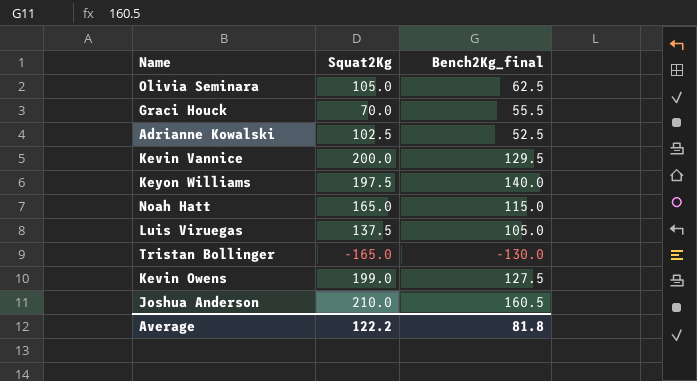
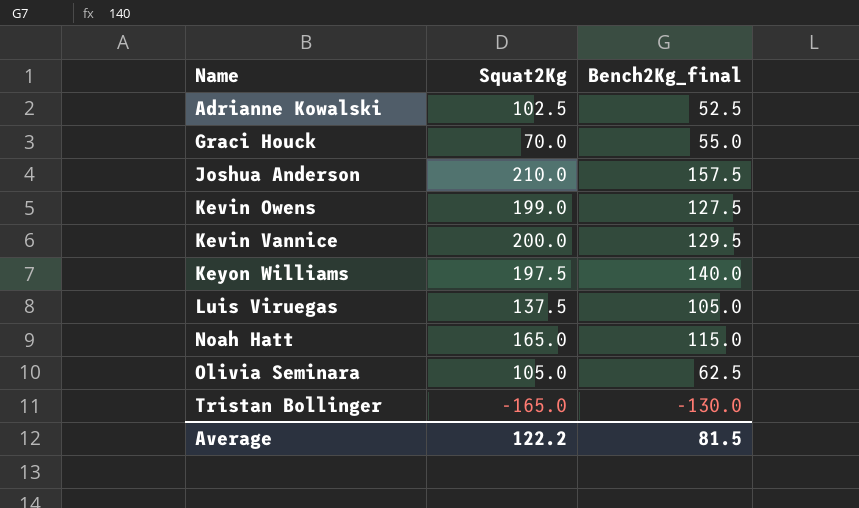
row order: none -> Name ascending
Graci Houck | Bench2Kg_final: 55.5 -> 55.0
Joshua Anderson | Bench2Kg_final: 160.5 -> 157.5
Average | Bench2Kg_final: 81.8 -> 81.5

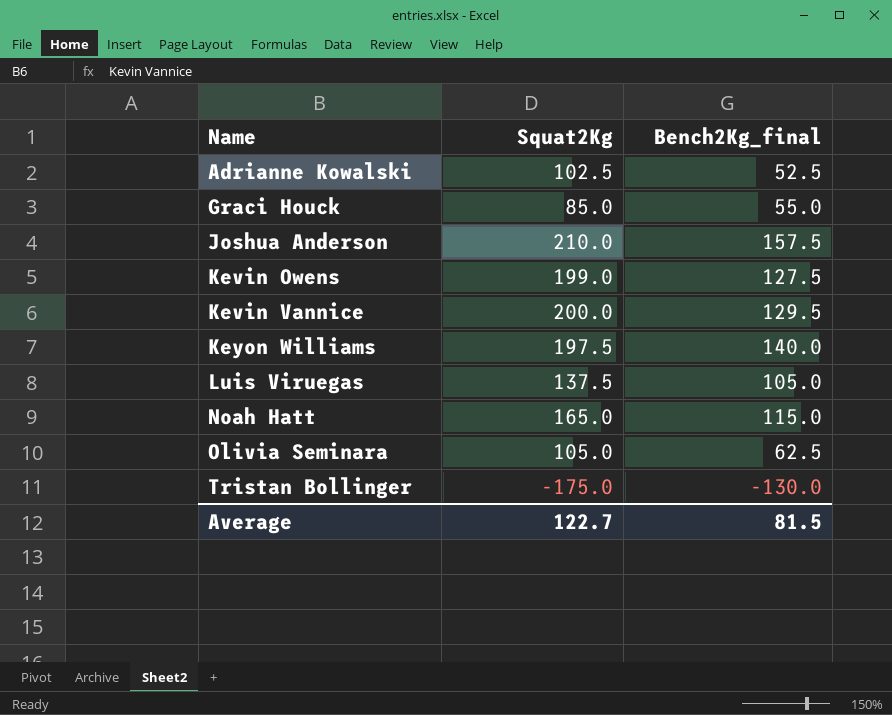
Graci Houck | Squat2Kg: 70.0 -> 85.0
Tristan Bollinger | Squat2Kg: -165.0 -> -175.0
Average | Squat2Kg: 122.2 -> 122.7

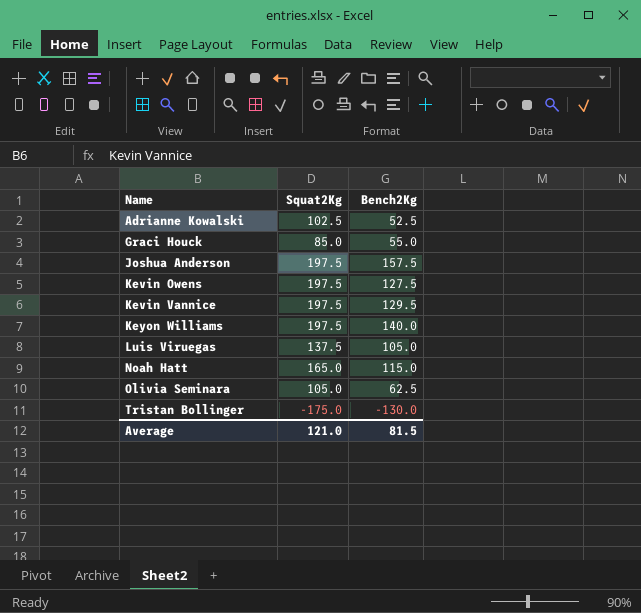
column name: Bench2Kg_final -> Bench2Kg
Joshua Anderson | Squat2Kg: 210.0 -> 197.5
Kevin Owens | Squat2Kg: 199.0 -> 197.5
Kevin Vannice | Squat2Kg: 200.0 -> 197.5
Average | Squat2Kg: 122.7 -> 121.0

